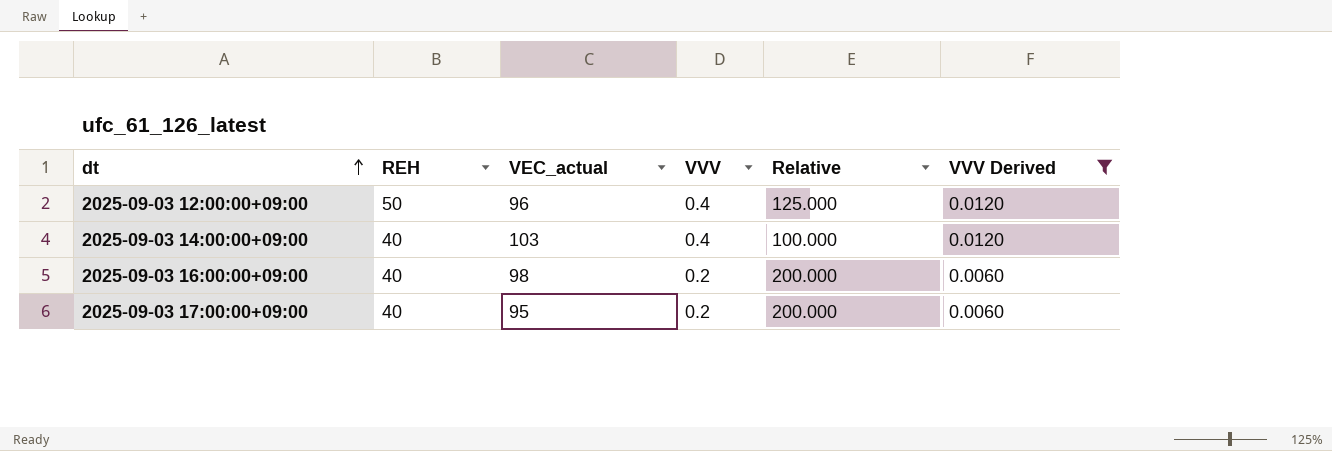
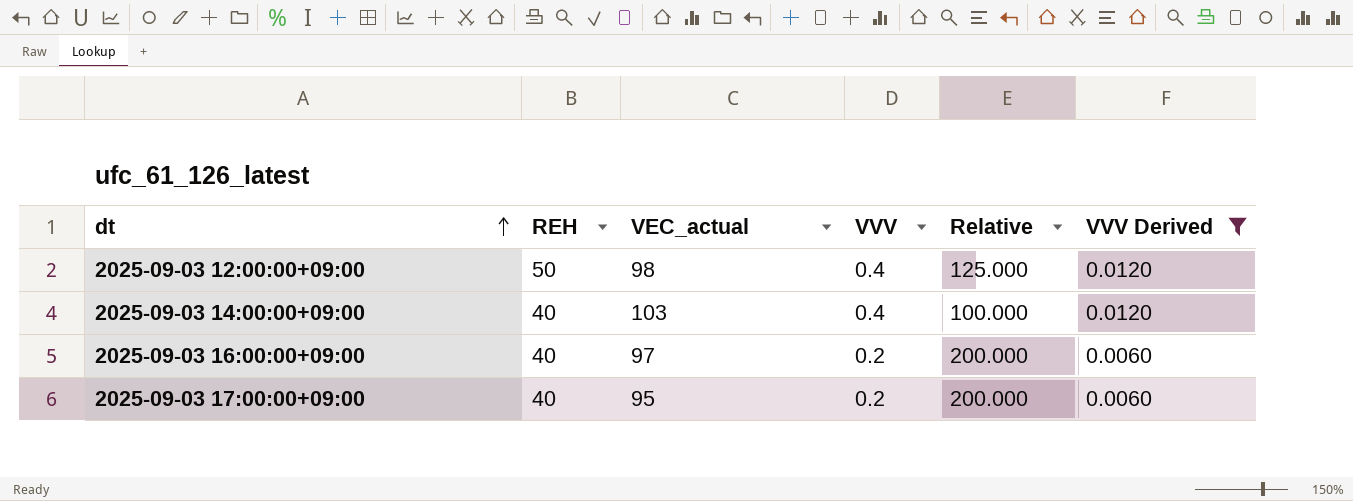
2025-09-03 12:00:00+09:00 | VEC_actual: 96 -> 98
2025-09-03 16:00:00+09:00 | VEC_actual: 98 -> 97

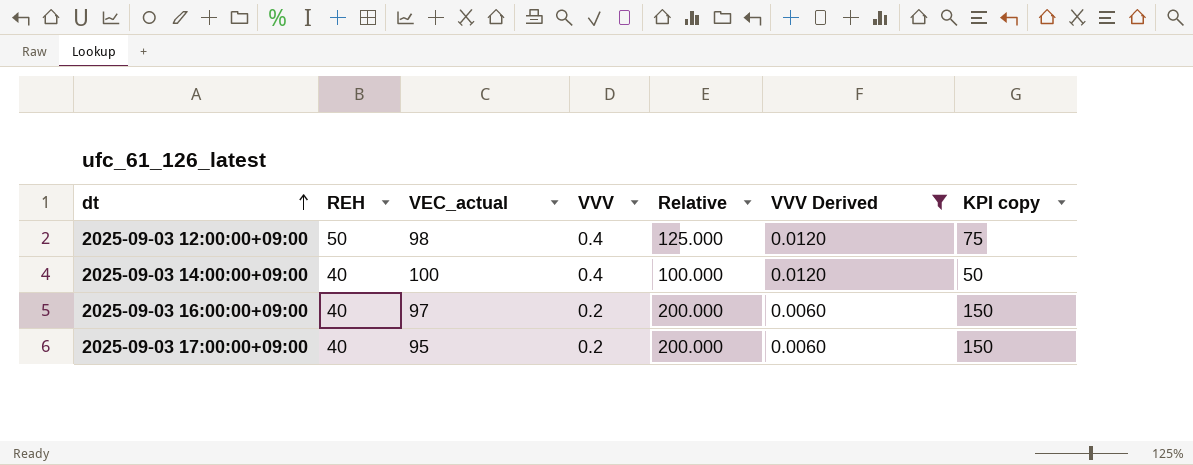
column KPI copy | formula: none -> [Relative] - 50
2025-09-03 14:00:00+09:00 | VEC_actual: 103 -> 100

